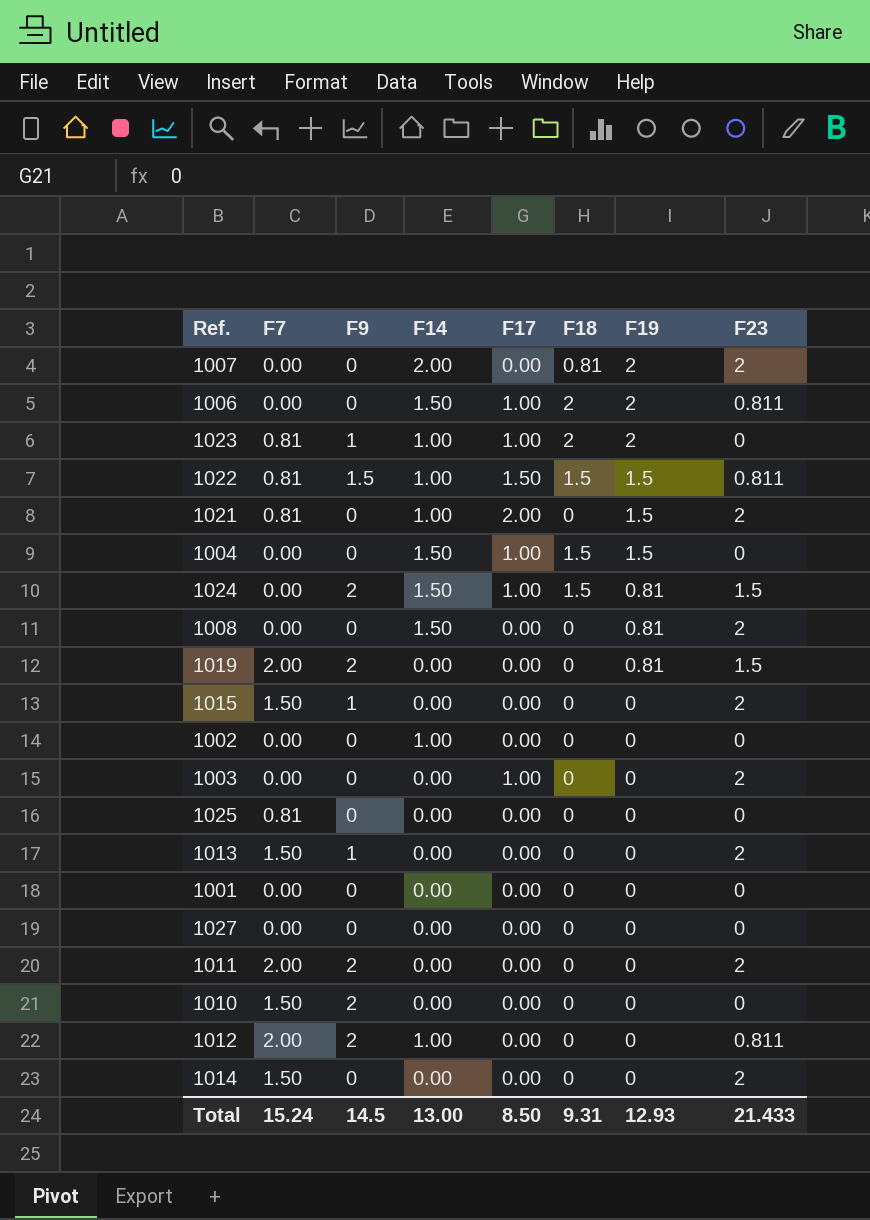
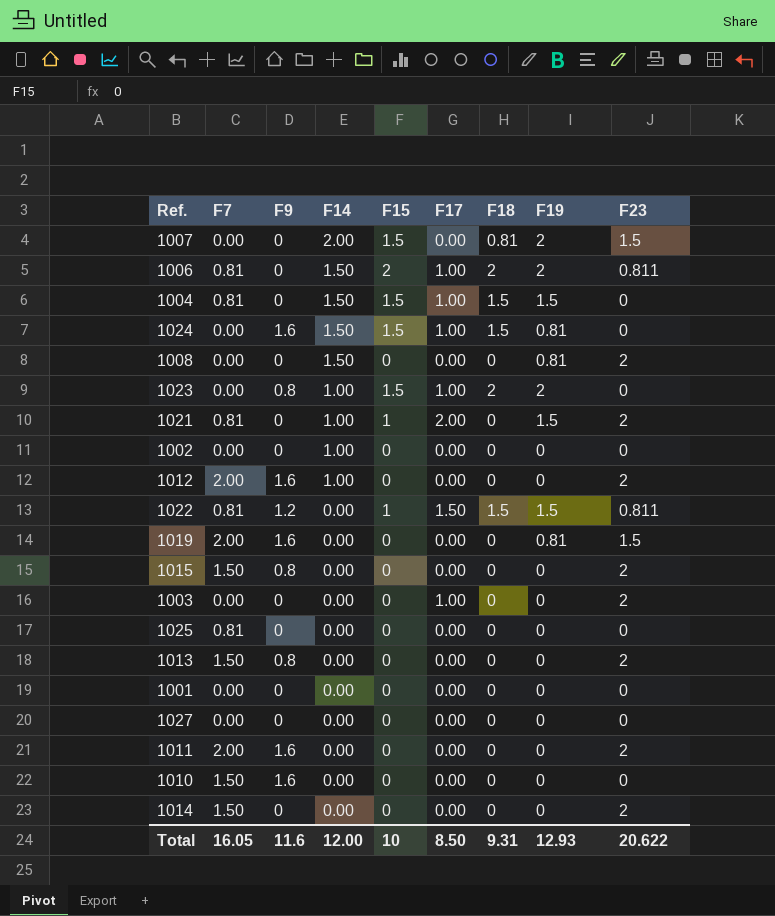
row order: F19 descending -> F14 descending
column F15 | position: none -> 5
1007 | F23: 2 -> 1.5
1006 | F7: 0.00 -> 0.81
1004 | F7: 0.00 -> 0.81
1024 | F9: 2 -> 1.6
1024 | F23: 1.5 -> 0
1023 | F7: 0.81 -> 0.00
1023 | F9: 1 -> 0.8
1012 | F9: 2 -> 1.6
1012 | F23: 0.811 -> 2
1022 | F9: 1.5 -> 1.2
1022 | F14: 1.00 -> 0.00
1019 | F9: 2 -> 1.6
1015 | F9: 1 -> 0.8
1013 | F9: 1 -> 0.8
1011 | F9: 2 -> 1.6
1010 | F9: 2 -> 1.6
Total | F7: 15.24 -> 16.05
Total | F9: 14.5 -> 11.6
Total | F14: 13.00 -> 12.00
Total | F23: 21.433 -> 20.622

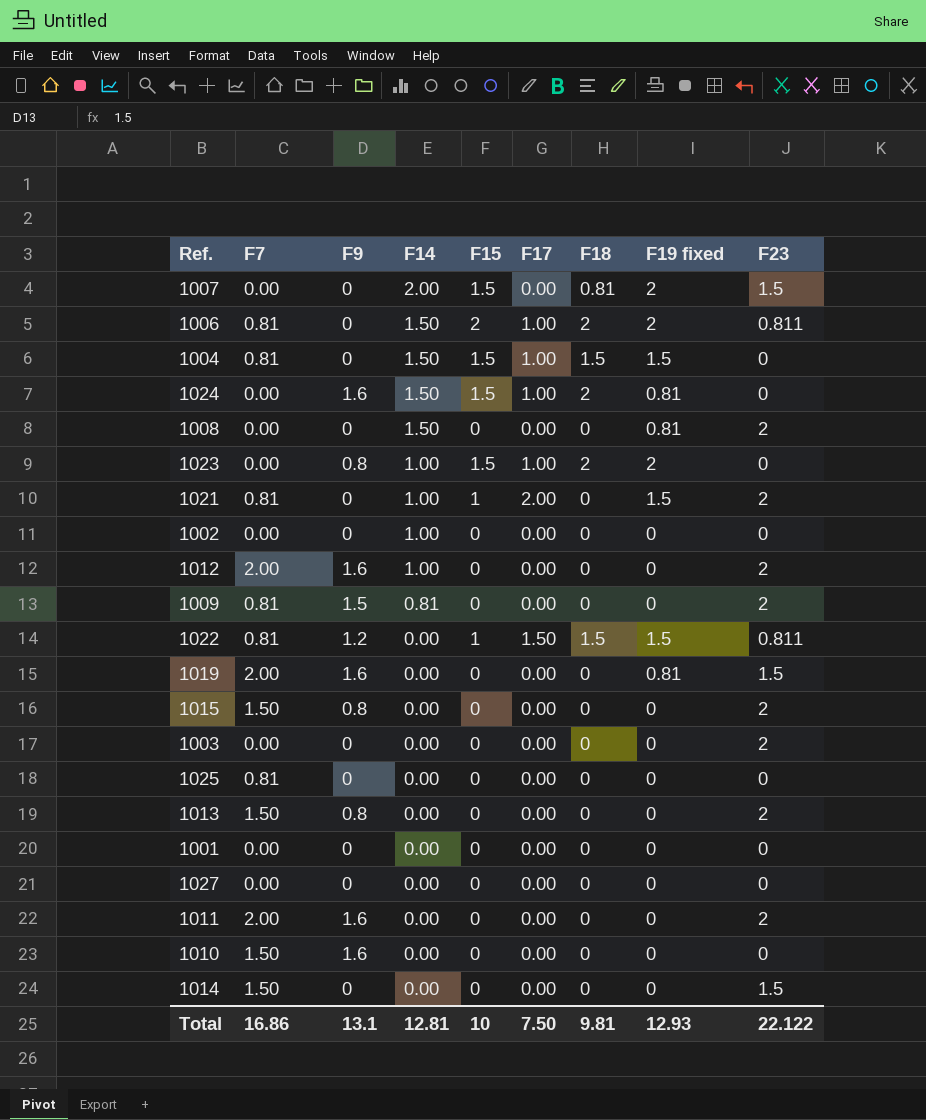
column name: F19 -> F19 fixed
1024 | F18: 1.5 -> 2
row 1009: none -> 0.81 | 1.5 | 0.81 | 0 | 0.00 | 0 | 0 | 2
1003 | F17: 1.00 -> 0.00
1014 | F23: 2 -> 1.5
Total | F7: 16.05 -> 16.86
Total | F9: 11.6 -> 13.1
Total | F14: 12.00 -> 12.81
Total | F17: 8.50 -> 7.50
Total | F18: 9.31 -> 9.81
Total | F23: 20.622 -> 22.122

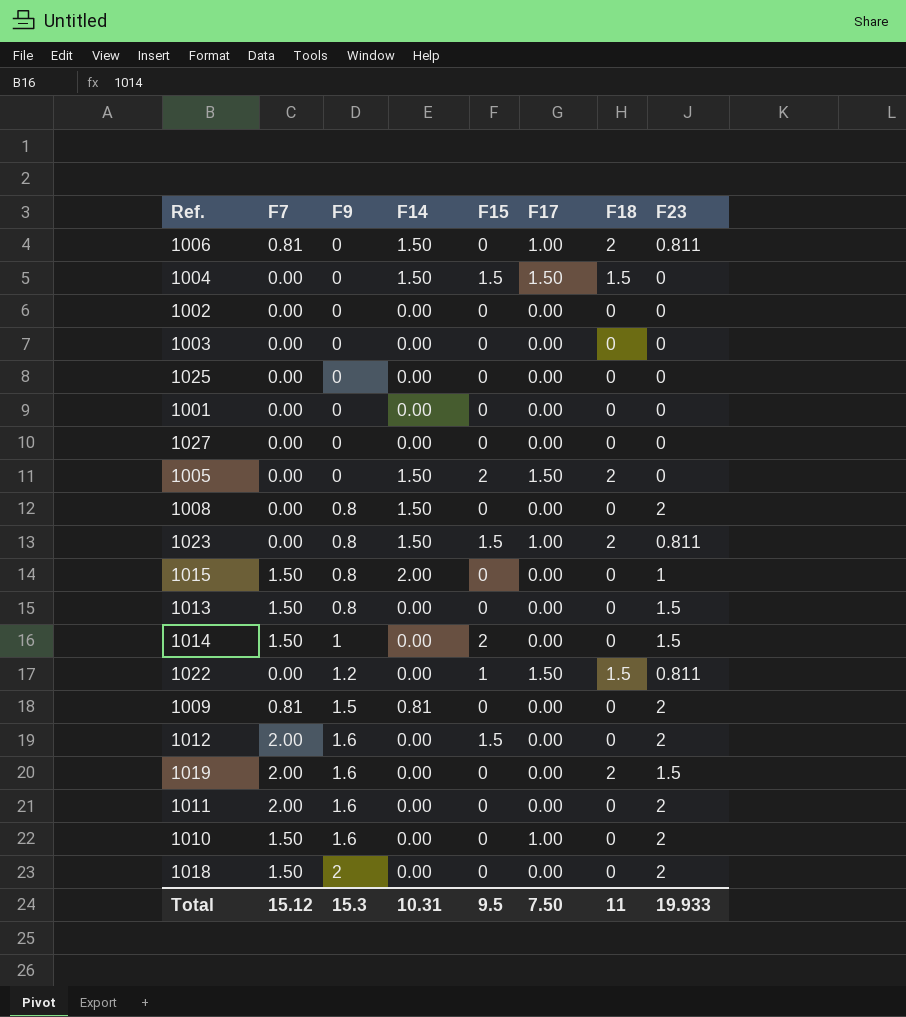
row order: F14 descending -> F9 ascending
column F19 fixed | position: 8 -> none
row 1007: 0.00 | 0 | 2.00 | 1.5 | 0.00 | 0.81 | 2 | 1.5 -> none
row 1024: 0.00 | 1.6 | 1.50 | 1.5 | 1.00 | 2 | 0.81 | 0 -> none
row 1021: 0.81 | 0 | 1.00 | 1 | 2.00 | 0 | 1.5 | 2 -> none
1006 | F15: 2 -> 0
1004 | F7: 0.81 -> 0.00
1004 | F17: 1.00 -> 1.50
1002 | F14: 1.00 -> 0.00
1003 | F23: 2 -> 0
1025 | F7: 0.81 -> 0.00
row 1005: none -> 0.00 | 0 | 1.50 | 2 | 1.50 | 2 | 0
1008 | F9: 0 -> 0.8
1023 | F14: 1.00 -> 1.50
1023 | F23: 0 -> 0.811
1015 | F14: 0.00 -> 2.00
1015 | F23: 2 -> 1
1013 | F23: 2 -> 1.5
1014 | F9: 0 -> 1
1014 | F15: 0 -> 2
1022 | F7: 0.81 -> 0.00
1012 | F14: 1.00 -> 0.00
1012 | F15: 0 -> 1.5
1019 | F18: 0 -> 2
1010 | F17: 0.00 -> 1.00
1010 | F23: 0 -> 2
row 1018: none -> 1.50 | 2 | 0.00 | 0 | 0.00 | 0 | 2
Total | F7: 16.86 -> 15.12
Total | F9: 13.1 -> 15.3
Total | F14: 12.81 -> 10.31
Total | F15: 10 -> 9.5
Total | F18: 9.81 -> 11
Total | F23: 22.122 -> 19.933

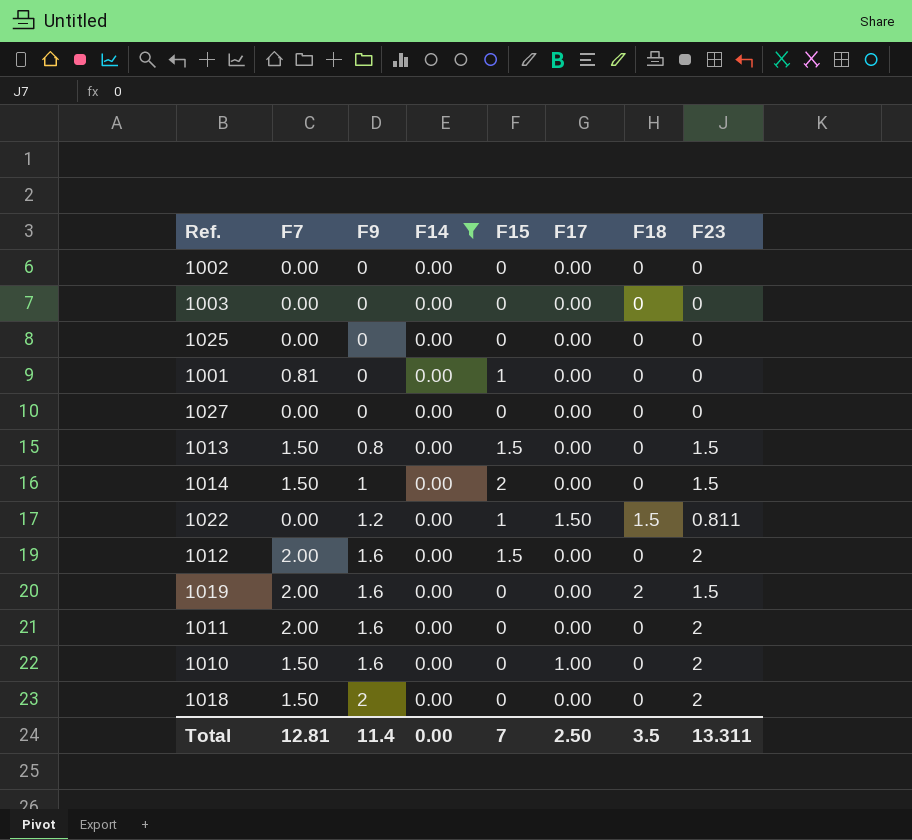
filter: none -> F14 = 0.00
1001 | F7: 0.00 -> 0.81
1001 | F15: 0 -> 1
1013 | F15: 0 -> 1.5
Total | F7: 15.12 -> 12.81
Total | F9: 15.3 -> 11.4
Total | F14: 10.31 -> 0.00
Total | F15: 9.5 -> 7
Total | F17: 7.50 -> 2.50
Total | F18: 11 -> 3.5
Total | F23: 19.933 -> 13.311

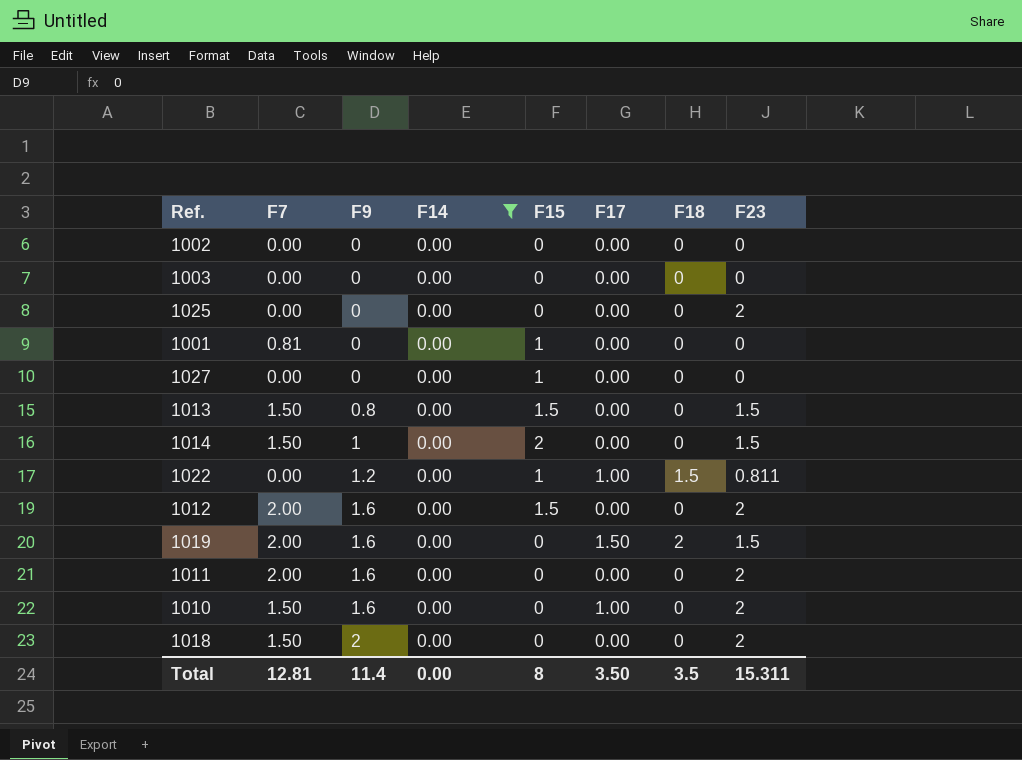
1025 | F23: 0 -> 2
1027 | F15: 0 -> 1
1022 | F17: 1.50 -> 1.00
1019 | F17: 0.00 -> 1.50
Total | F15: 7 -> 8
Total | F17: 2.50 -> 3.50
Total | F23: 13.311 -> 15.311

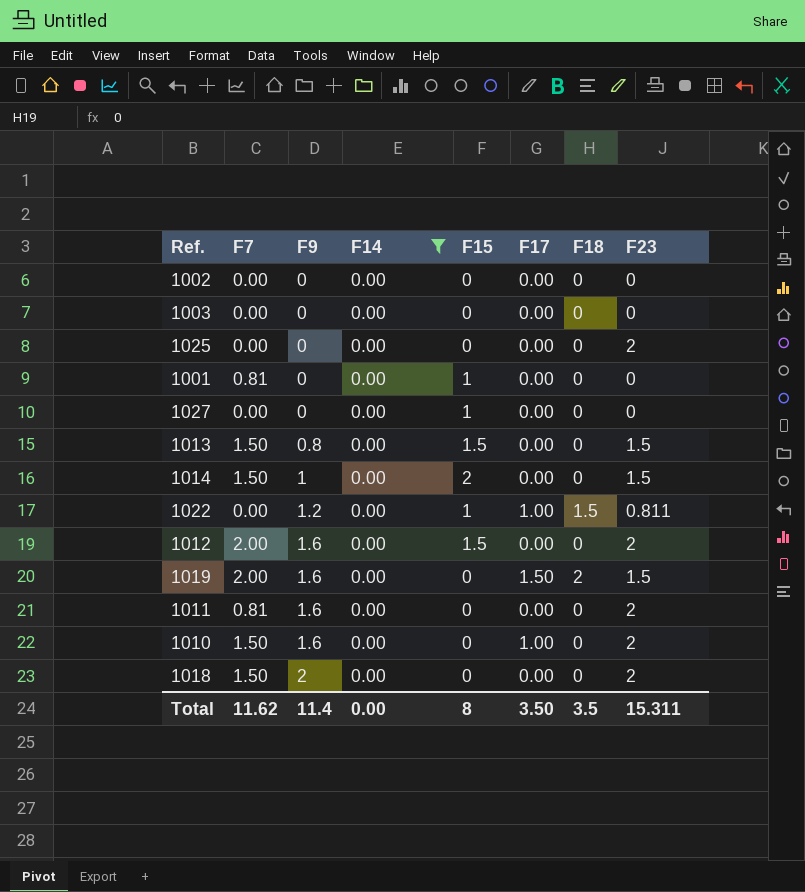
1011 | F7: 2.00 -> 0.81
Total | F7: 12.81 -> 11.62

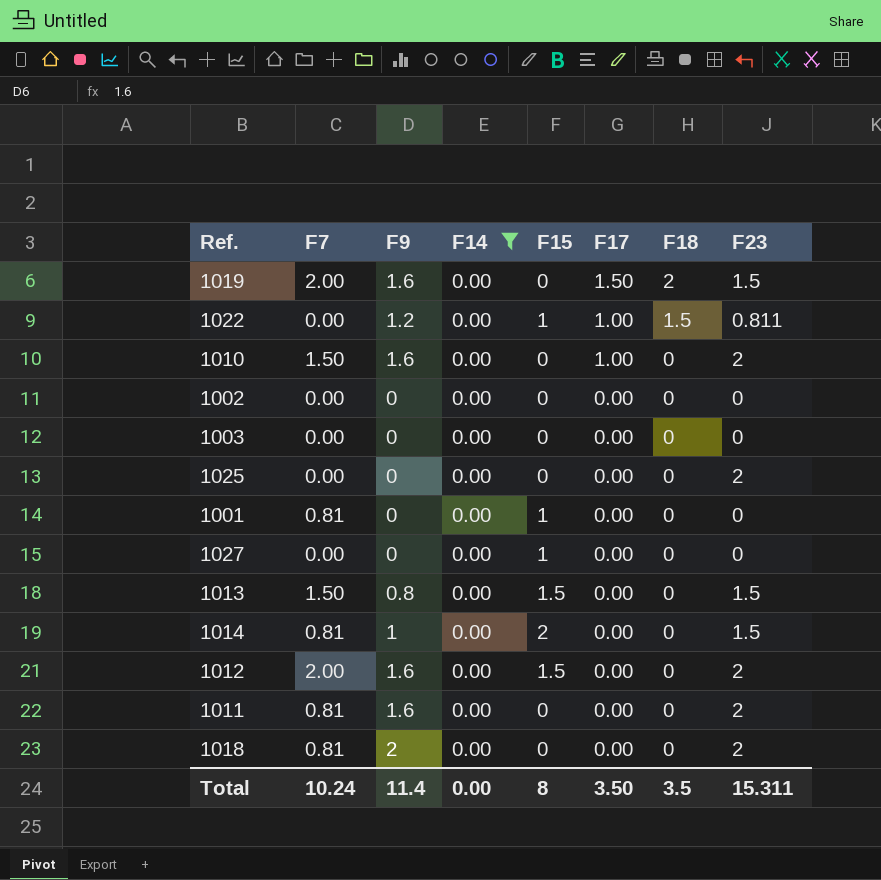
row order: F9 ascending -> F17 descending
1014 | F7: 1.50 -> 0.81
1018 | F7: 1.50 -> 0.81
Total | F7: 11.62 -> 10.24

